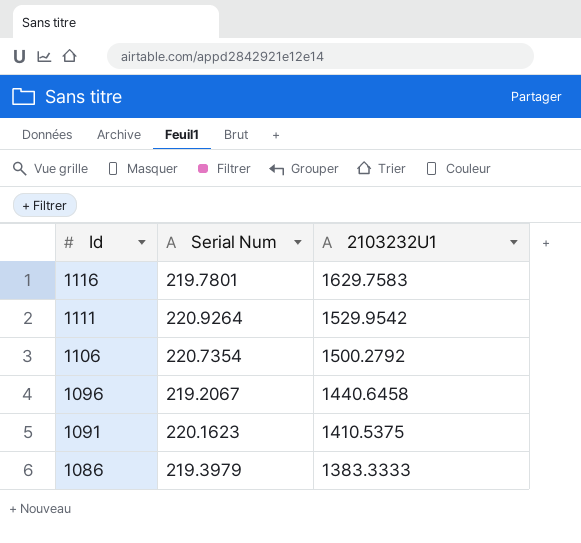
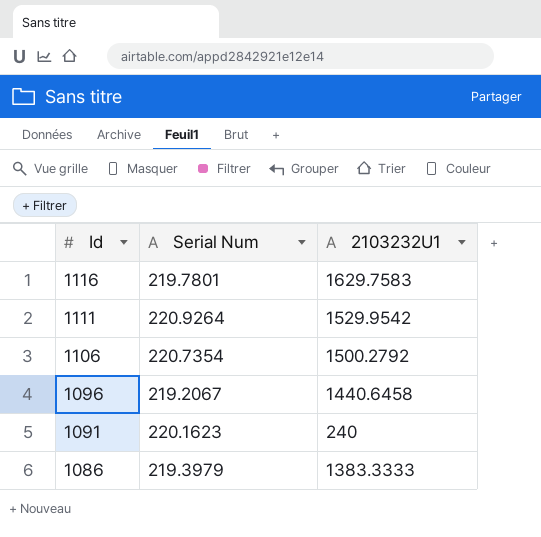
1091 | 2103232U1: 1410.5375 -> 240

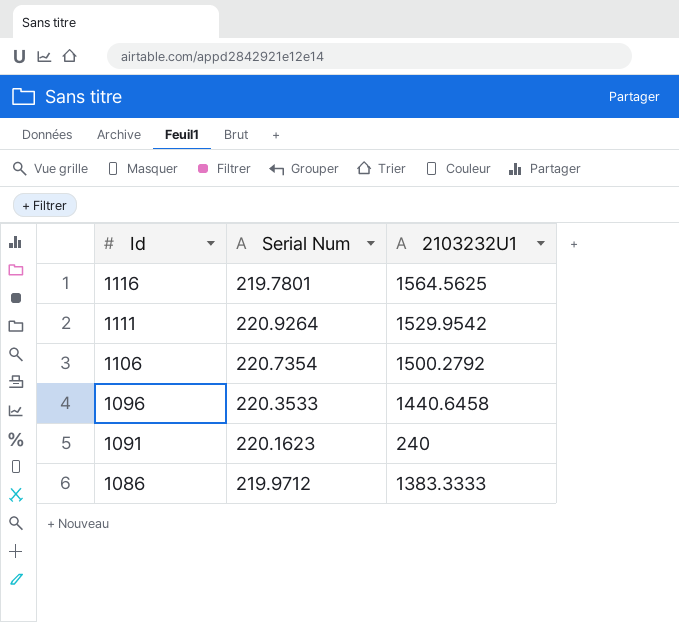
1116 | 2103232U1: 1629.7583 -> 1564.5625
1096 | Serial Num: 219.2067 -> 220.3533
1086 | Serial Num: 219.3979 -> 219.9712

